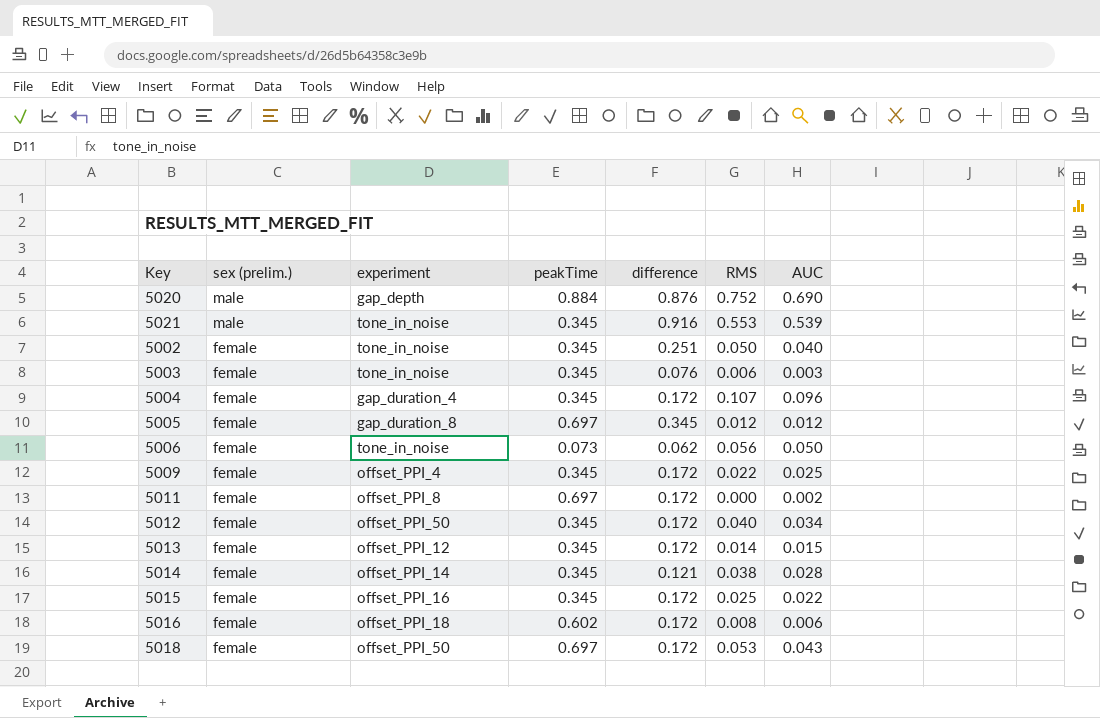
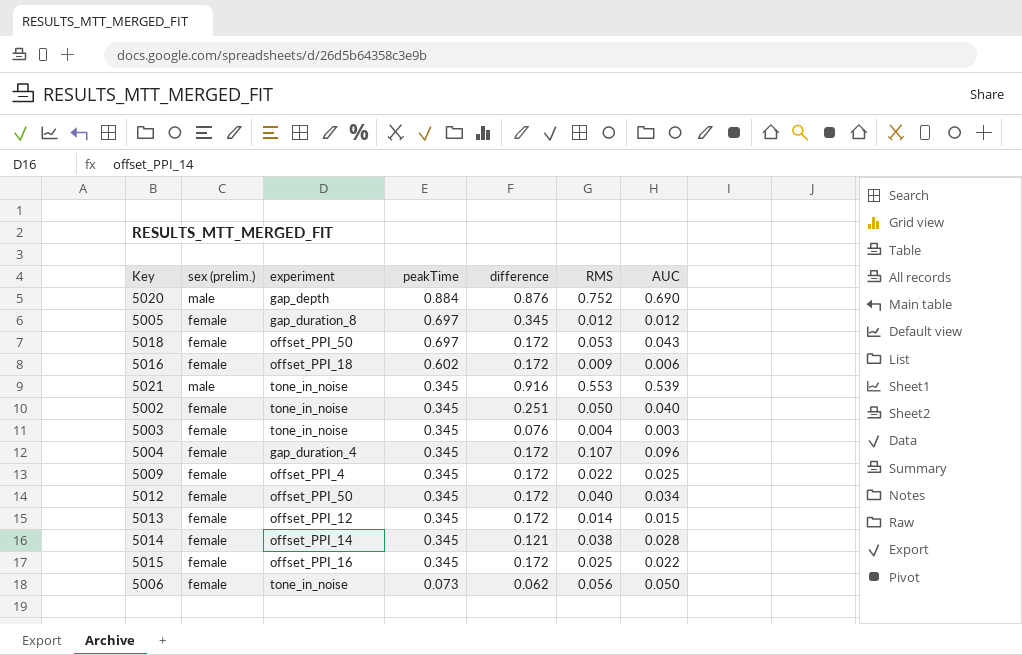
row order: sex (prelim.) descending -> peakTime descending
row 5011: female | offset_PPI_8 | 0.697 | 0.172 | 0.000 | 0.002 -> none
5016 | RMS: 0.008 -> 0.009
5003 | RMS: 0.006 -> 0.004

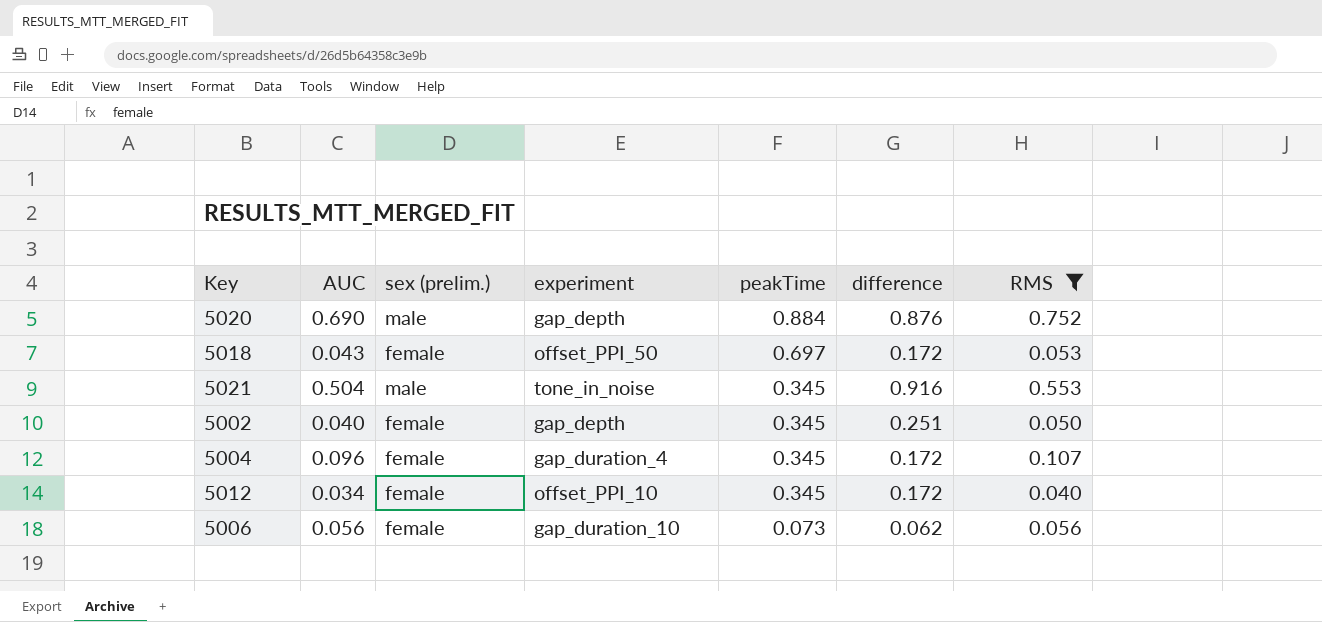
filter: none -> RMS >= 0.040
column AUC | position: 7 -> 2
5021 | AUC: 0.539 -> 0.504
5002 | experiment: tone_in_noise -> gap_depth
5012 | experiment: offset_PPI_50 -> offset_PPI_10
5006 | AUC: 0.050 -> 0.056
5006 | experiment: tone_in_noise -> gap_duration_10

